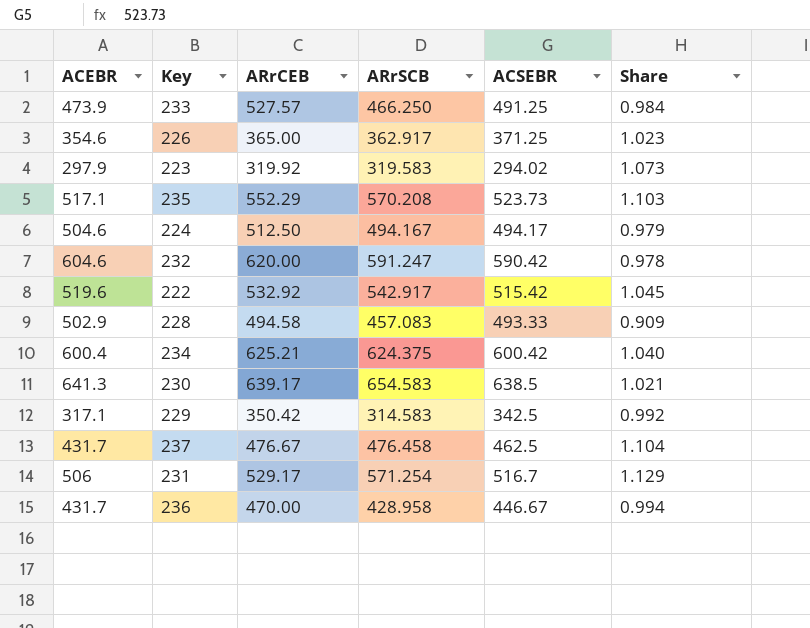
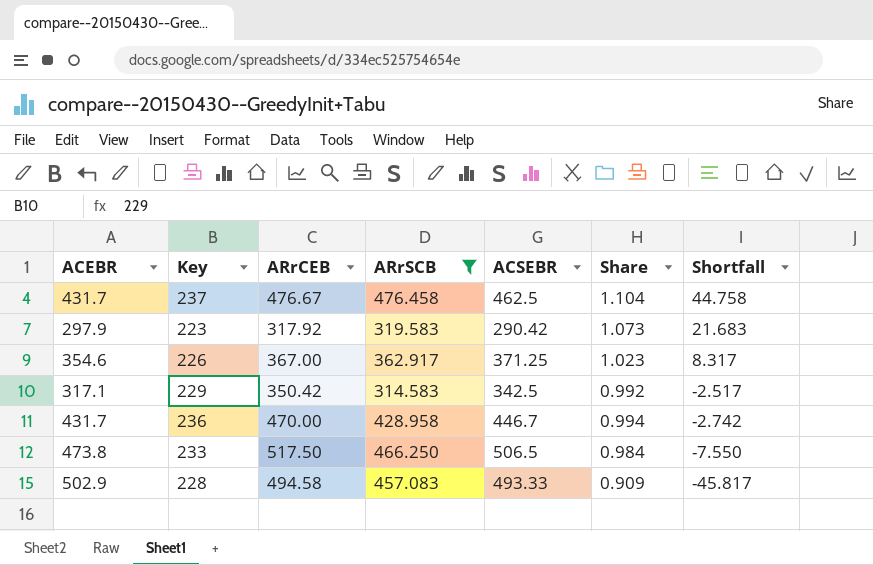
filter: none -> ARrSCB <= 476.458
row order: none -> Shortfall descending
column Shortfall | formula: none -> [ARrSCB] - [ACEBR]
223 | ARrCEB: 319.92 -> 317.92
223 | ACSEBR: 294.02 -> 290.42
226 | ARrCEB: 365.00 -> 367.00
236 | ACSEBR: 446.67 -> 446.7
233 | ACEBR: 473.9 -> 473.8
233 | ARrCEB: 527.57 -> 517.50
233 | ACSEBR: 491.25 -> 506.5

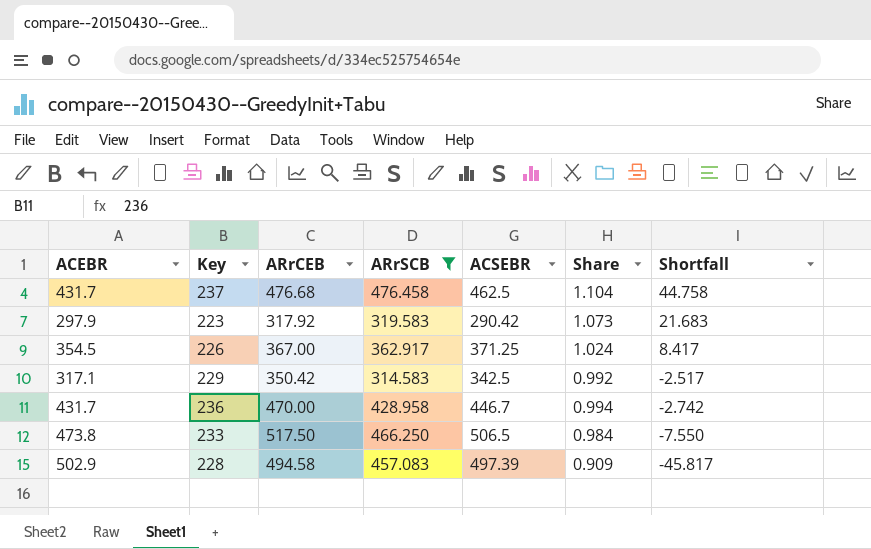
237 | ARrCEB: 476.67 -> 476.68
226 | ACEBR: 354.6 -> 354.5
226 | Share: 1.023 -> 1.024
226 | Shortfall: 8.317 -> 8.417
228 | ACSEBR: 493.33 -> 497.39

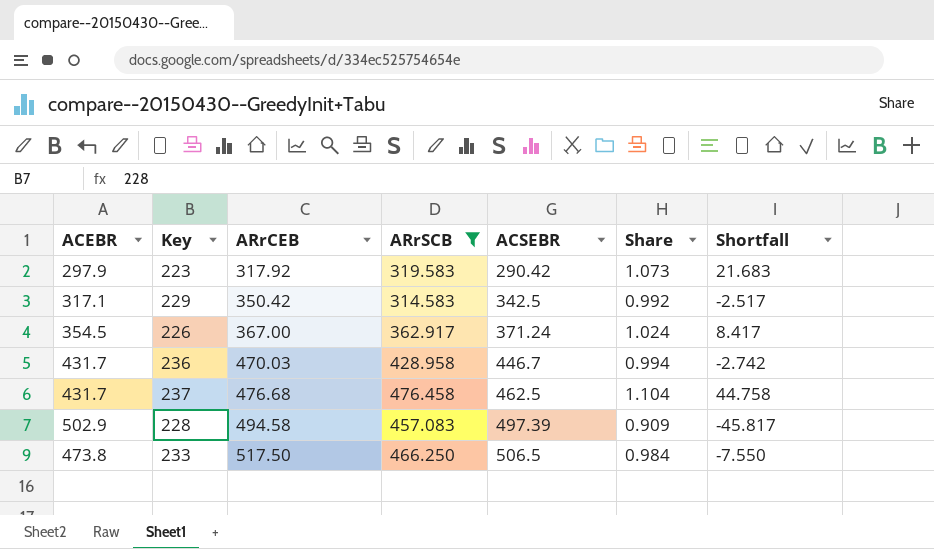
row order: Shortfall descending -> ARrCEB ascending
226 | ACSEBR: 371.25 -> 371.24
236 | ARrCEB: 470.00 -> 470.03

